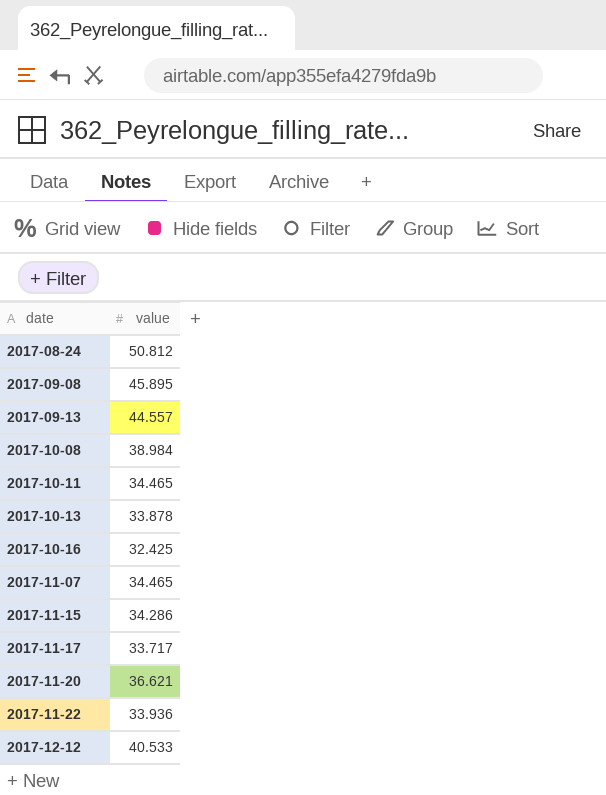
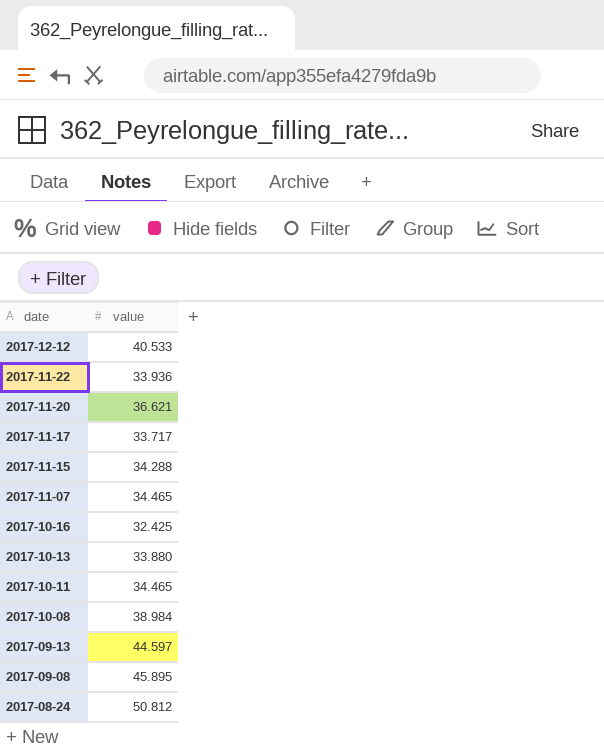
row order: date ascending -> date descending
2017-11-15 | value: 34.286 -> 34.288
2017-10-13 | value: 33.878 -> 33.880
2017-09-13 | value: 44.557 -> 44.597

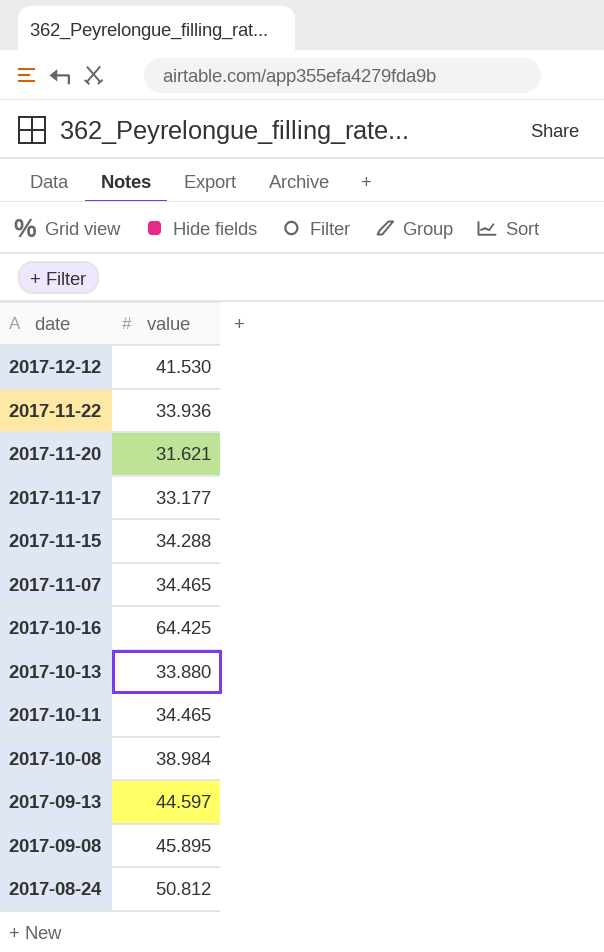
2017-12-12 | value: 40.533 -> 41.530
2017-11-20 | value: 36.621 -> 31.621
2017-11-17 | value: 33.717 -> 33.177
2017-10-16 | value: 32.425 -> 64.425

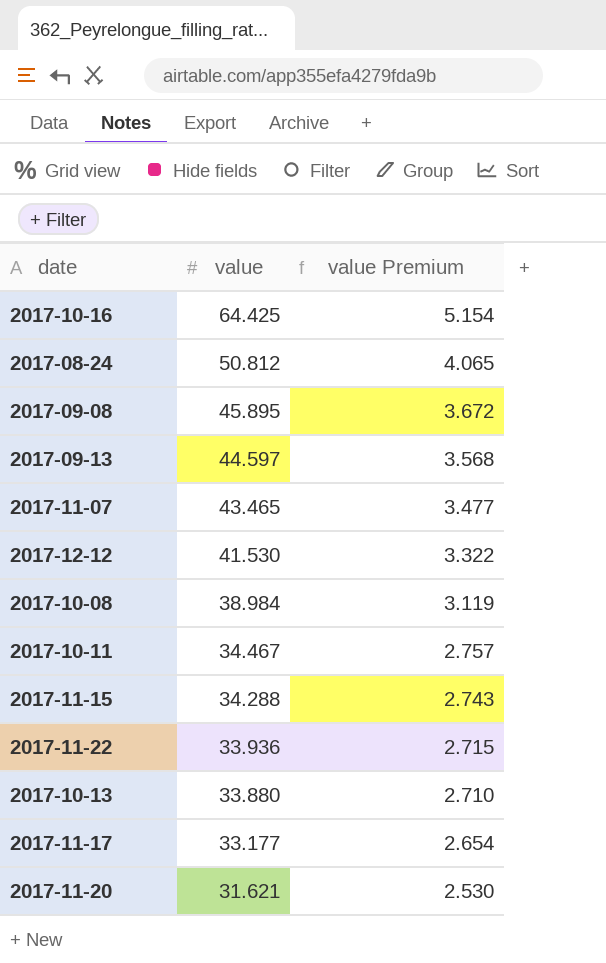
row order: date descending -> value descending
column value Premium | formula: none -> [value] * 0.08
2017-11-07 | value: 34.465 -> 43.465
2017-10-11 | value: 34.465 -> 34.467

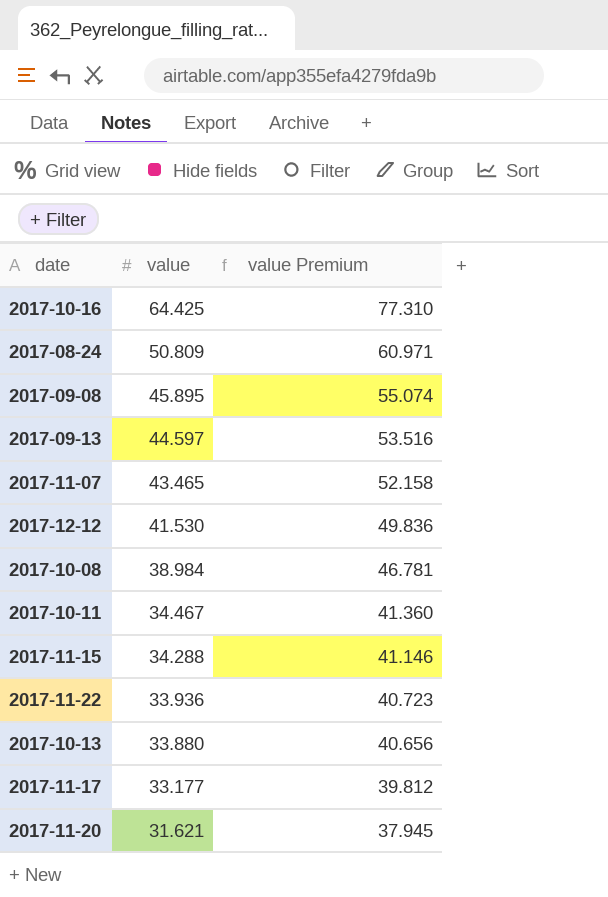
column value Premium | formula: [value] * 0.08 -> [value] * 1.2
2017-08-24 | value: 50.812 -> 50.809

